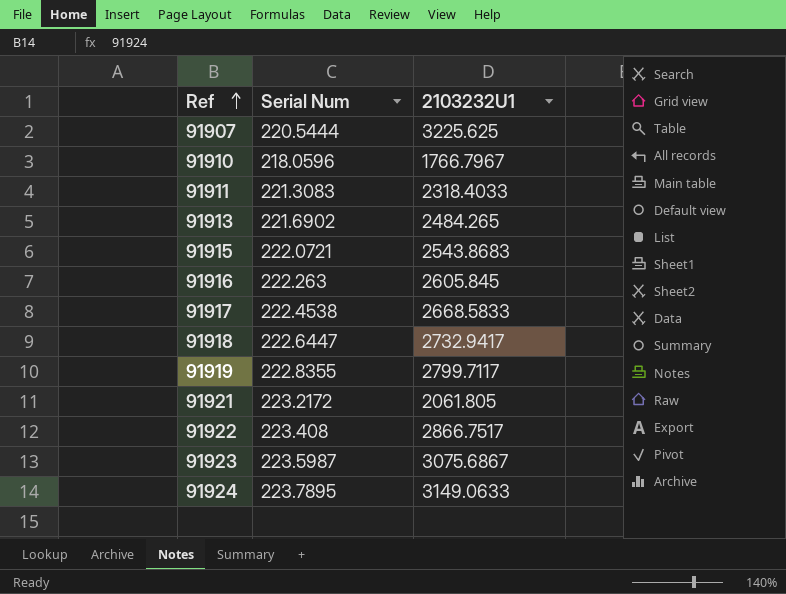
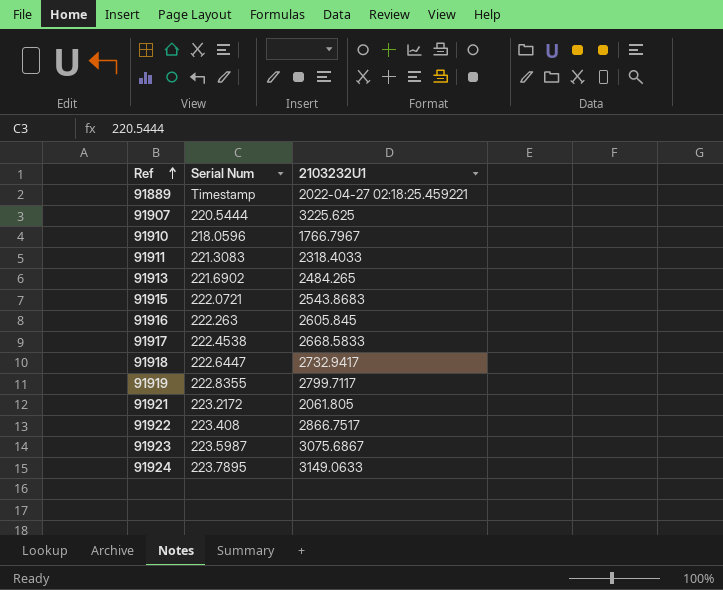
row 91889: none -> Timestamp | 2022-04-27 02:18:25.459221

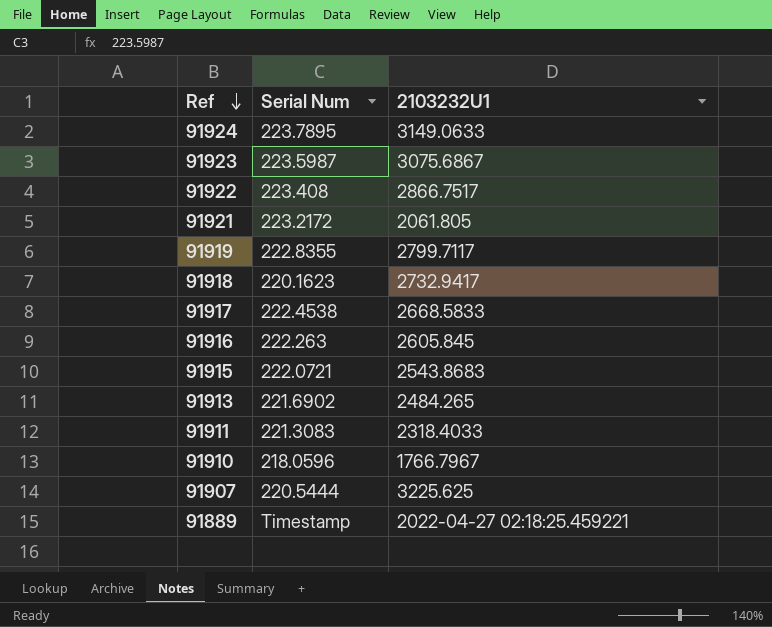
row order: Ref ascending -> Ref descending
91918 | Serial Num: 222.6447 -> 220.1623

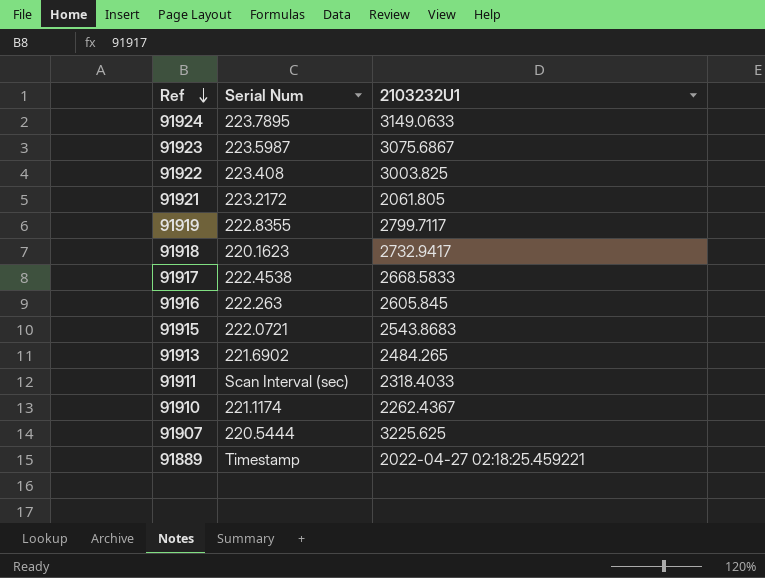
91922 | 2103232U1: 2866.7517 -> 3003.825
91911 | Serial Num: 221.3083 -> Scan Interval (sec)
91910 | Serial Num: 218.0596 -> 221.1174
91910 | 2103232U1: 1766.7967 -> 2262.4367

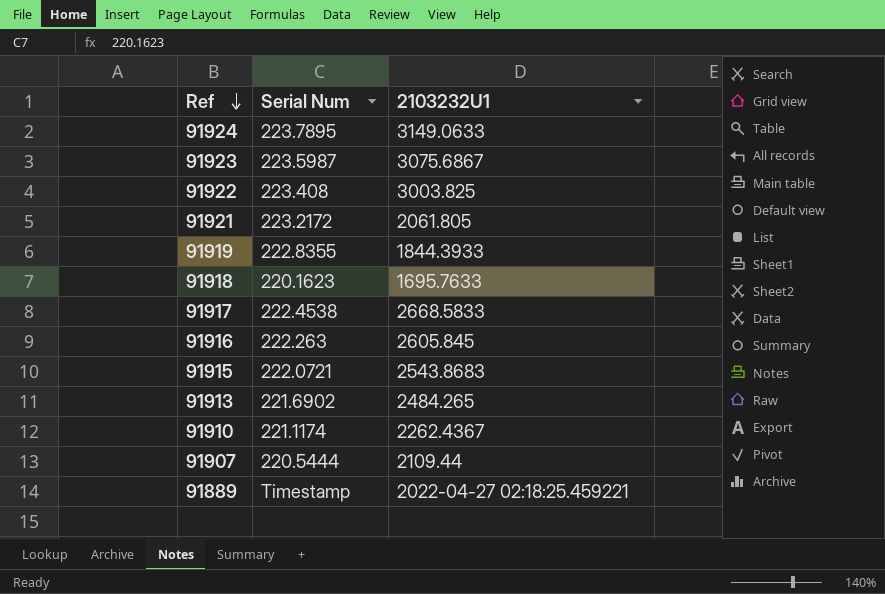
row 91911: Scan Interval (sec) | 2318.4033 -> none
91919 | 2103232U1: 2799.7117 -> 1844.3933
91918 | 2103232U1: 2732.9417 -> 1695.7633
91907 | 2103232U1: 3225.625 -> 2109.44

